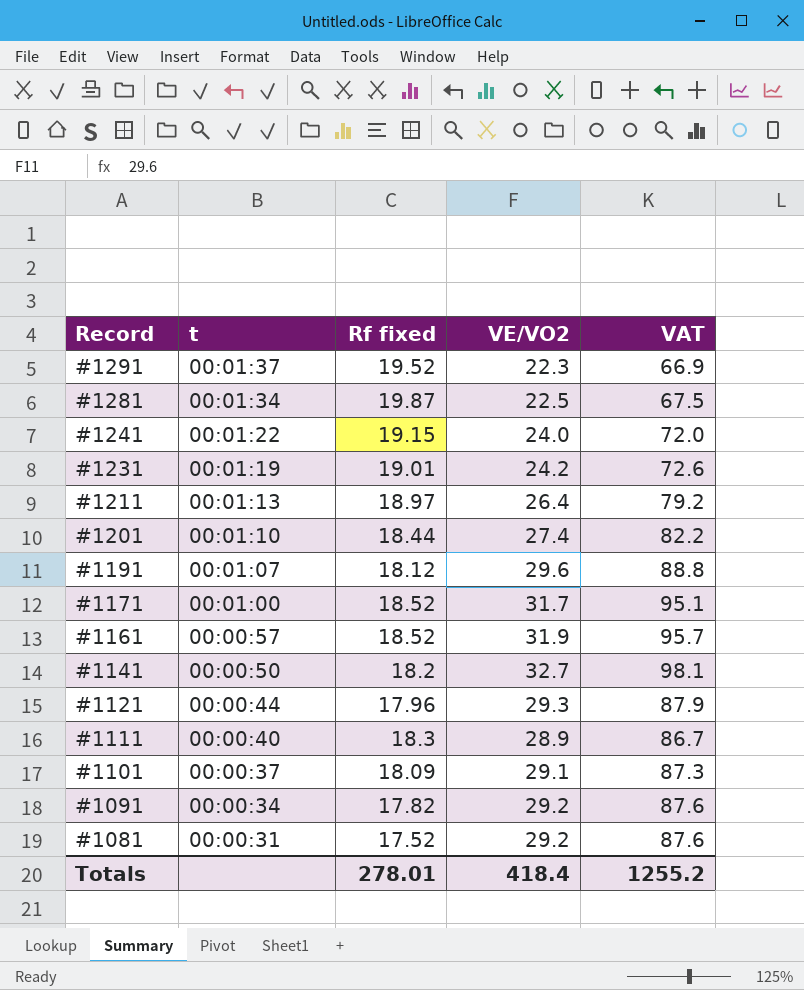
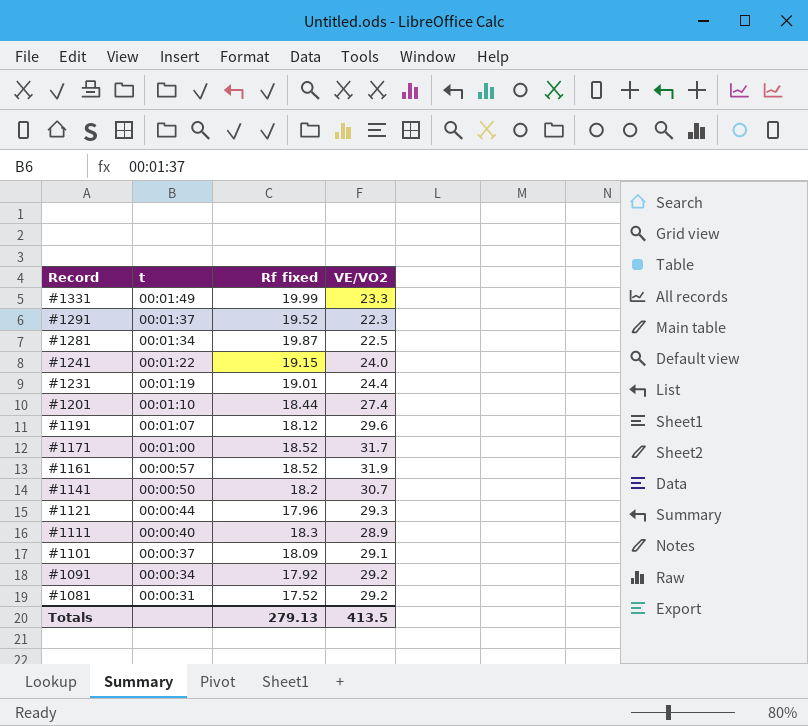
column VAT | formula: [VE/VO2] * 3 -> none
row #1211: 00:01:13 | 18.97 | 26.4 | 79.2 -> none
row #1331: none -> 00:01:49 | 19.99 | 23.3
#1231 | VE/VO2: 24.2 -> 24.4
#1141 | VE/VO2: 32.7 -> 30.7
#1091 | Rf fixed: 17.82 -> 17.92
Totals | Rf fixed: 278.01 -> 279.13
Totals | VE/VO2: 418.4 -> 413.5

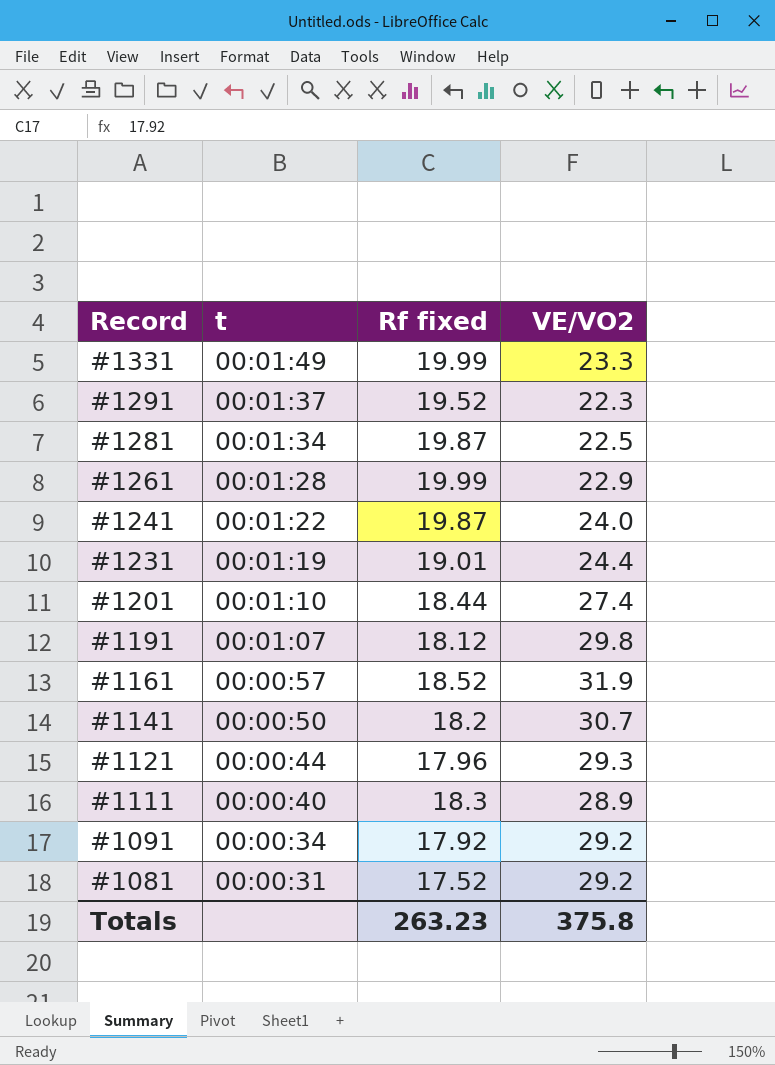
row #1171: 00:01:00 | 18.52 | 31.7 -> none
row #1101: 00:00:37 | 18.09 | 29.1 -> none
row #1261: none -> 00:01:28 | 19.99 | 22.9
#1241 | Rf fixed: 19.15 -> 19.87
#1191 | VE/VO2: 29.6 -> 29.8
Totals | Rf fixed: 279.13 -> 263.23
Totals | VE/VO2: 413.5 -> 375.8

